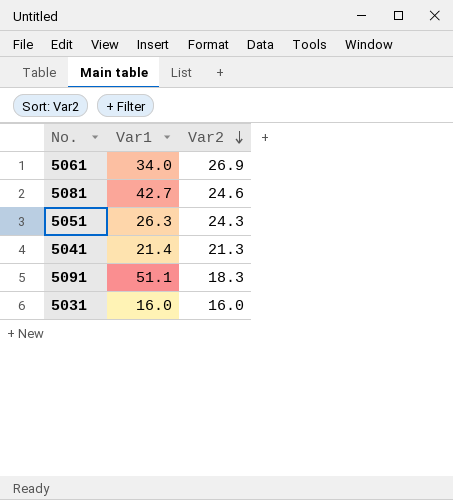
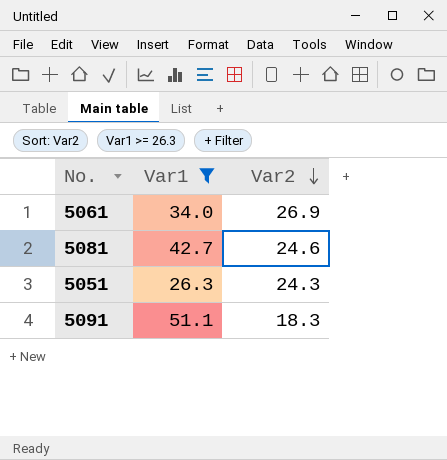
filter: none -> Var1 >= 26.3

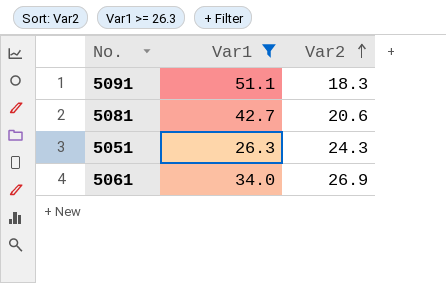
row order: Var2 descending -> Var2 ascending
5081 | Var2: 24.6 -> 20.6

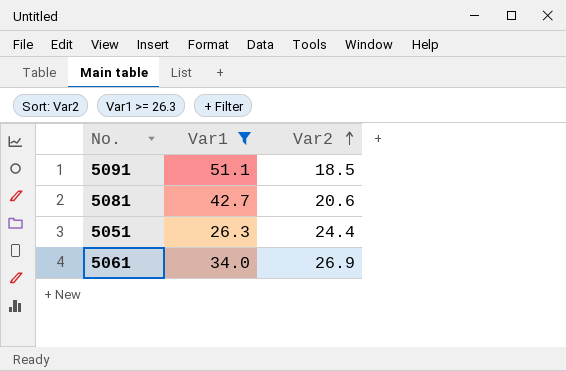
5091 | Var2: 18.3 -> 18.5
5051 | Var2: 24.3 -> 24.4

